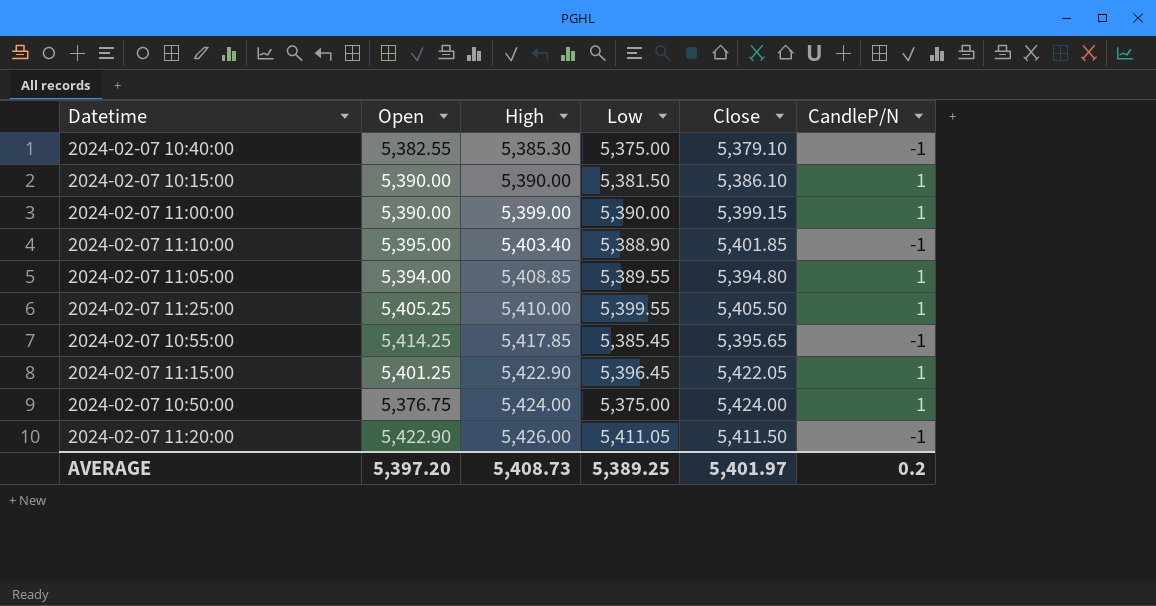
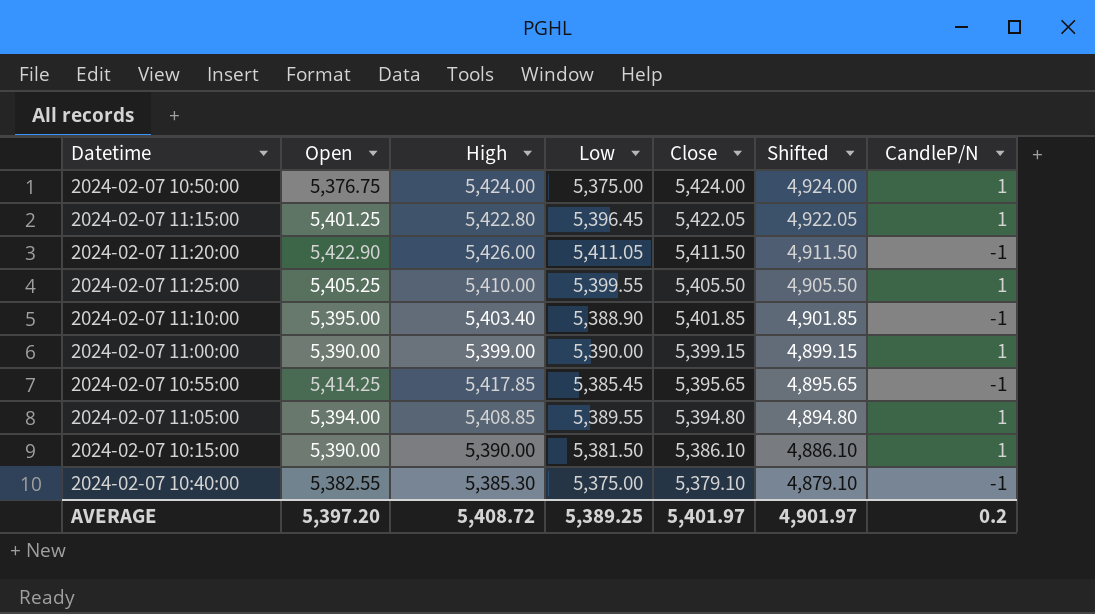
row order: High ascending -> Close descending
column Shifted | formula: none -> [Close] - 500
2024-02-07 11:15:00 | High: 5,422.90 -> 5,422.80
AVERAGE | High: 5,408.73 -> 5,408.72

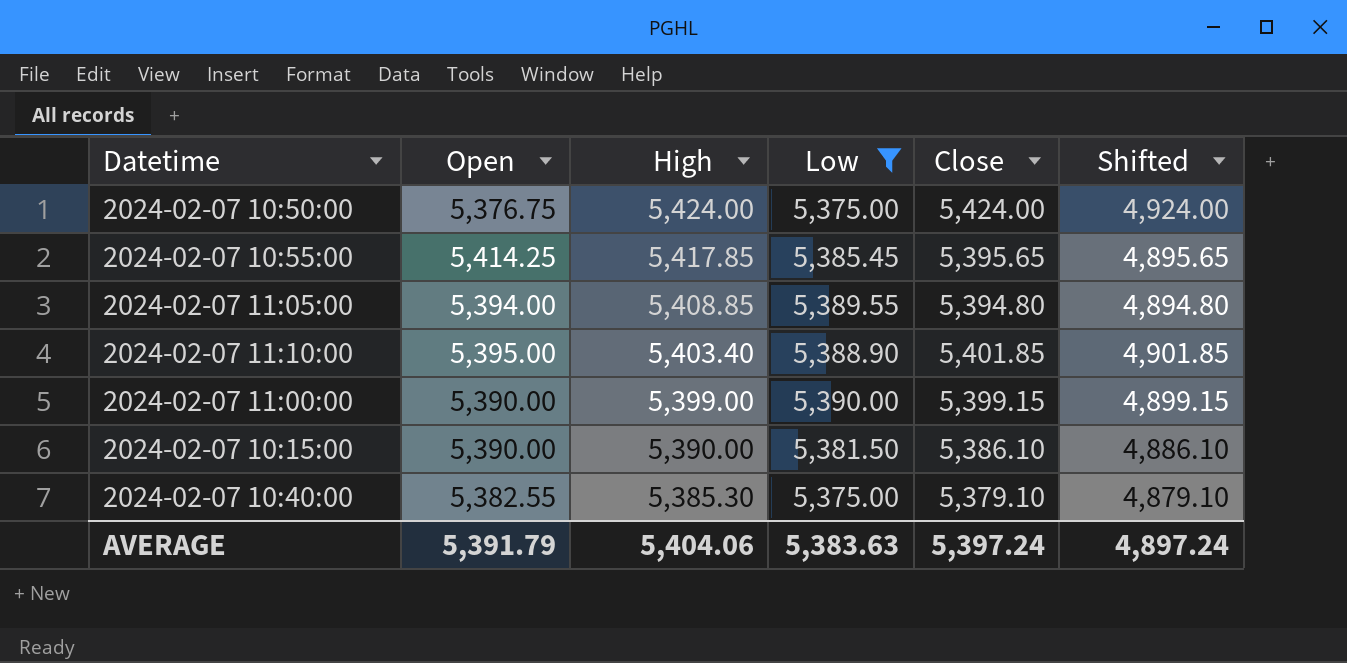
filter: none -> Low <= 5,390.00
row order: Close descending -> High descending
column CandleP/N | position: 7 -> none
AVERAGE | Open: 5,397.20 -> 5,391.79
AVERAGE | High: 5,408.72 -> 5,404.06
AVERAGE | Low: 5,389.25 -> 5,383.63
AVERAGE | Close: 5,401.97 -> 5,397.24
AVERAGE | Shifted: 4,901.97 -> 4,897.24

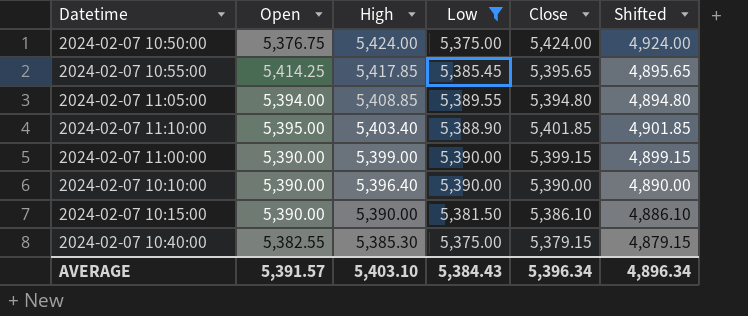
row 2024-02-07 10:10:00: none -> 5,390.00 | 5,396.40 | 5,390.00 | 5,390.00 | 4,890.00
2024-02-07 10:40:00 | Close: 5,379.10 -> 5,379.15
2024-02-07 10:40:00 | Shifted: 4,879.10 -> 4,879.15
AVERAGE | Open: 5,391.79 -> 5,391.57
AVERAGE | High: 5,404.06 -> 5,403.10
AVERAGE | Low: 5,383.63 -> 5,384.43
AVERAGE | Close: 5,397.24 -> 5,396.34
AVERAGE | Shifted: 4,897.24 -> 4,896.34

